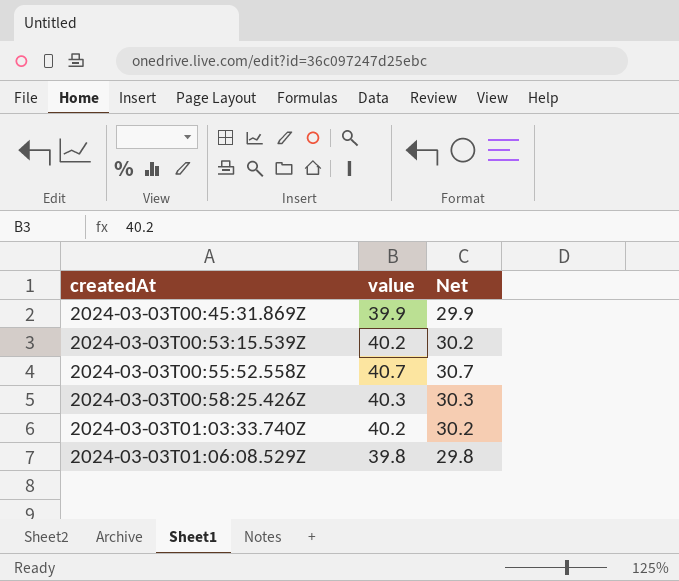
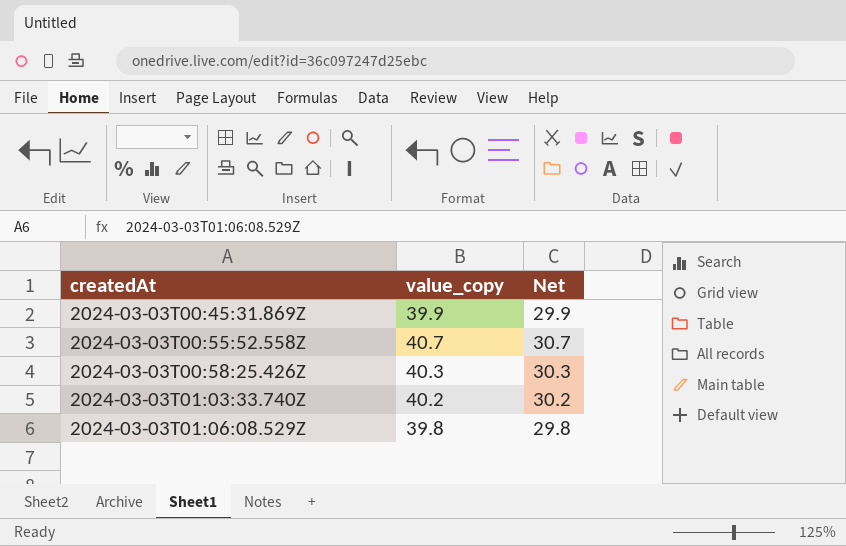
column name: value -> value_copy
row 2024-03-03T00:53:15.539Z: 40.2 | 30.2 -> none

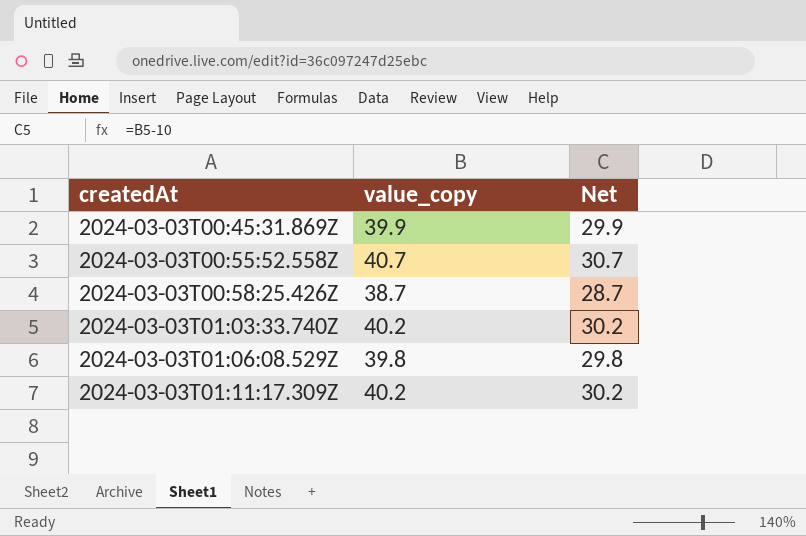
2024-03-03T00:58:25.426Z | value_copy: 40.3 -> 38.7
2024-03-03T00:58:25.426Z | Net: 30.3 -> 28.7
row 2024-03-03T01:11:17.309Z: none -> 40.2 | 30.2

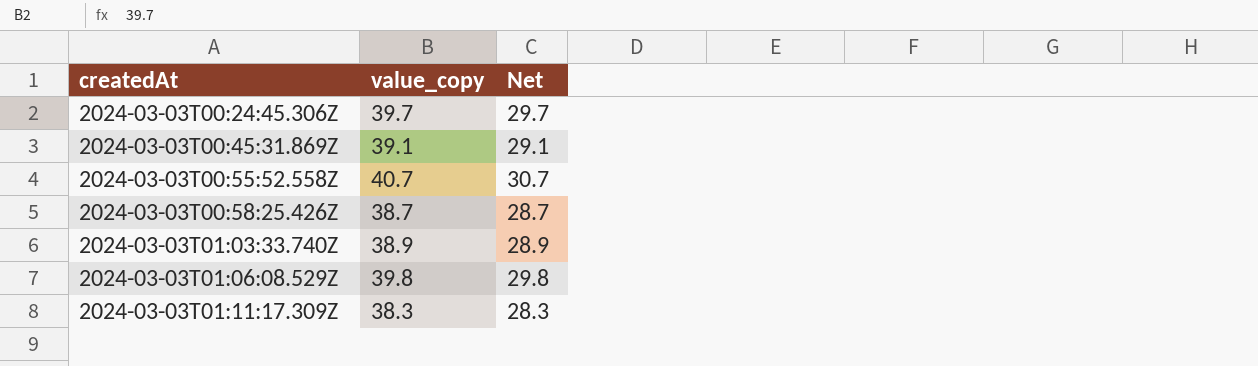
row 2024-03-03T00:24:45.306Z: none -> 39.7 | 29.7
2024-03-03T00:45:31.869Z | value_copy: 39.9 -> 39.1
2024-03-03T00:45:31.869Z | Net: 29.9 -> 29.1
2024-03-03T01:03:33.740Z | value_copy: 40.2 -> 38.9
2024-03-03T01:03:33.740Z | Net: 30.2 -> 28.9
2024-03-03T01:11:17.309Z | value_copy: 40.2 -> 38.3
2024-03-03T01:11:17.309Z | Net: 30.2 -> 28.3

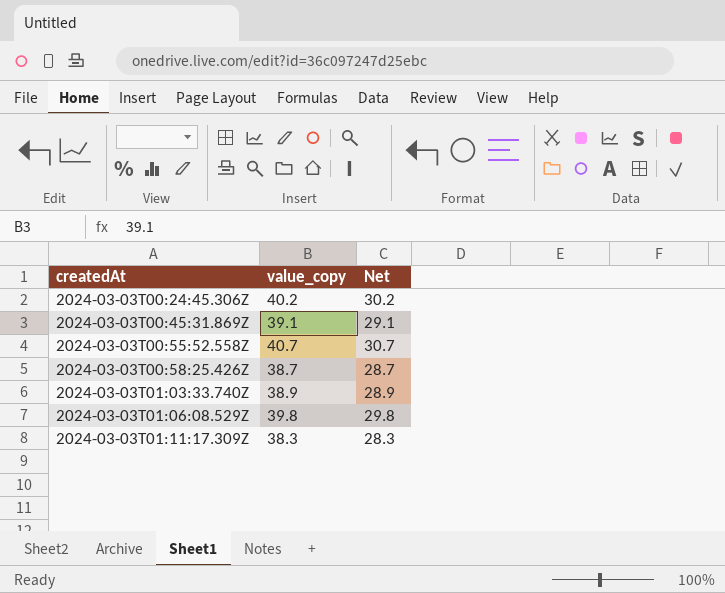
2024-03-03T00:24:45.306Z | value_copy: 39.7 -> 40.2
2024-03-03T00:24:45.306Z | Net: 29.7 -> 30.2

